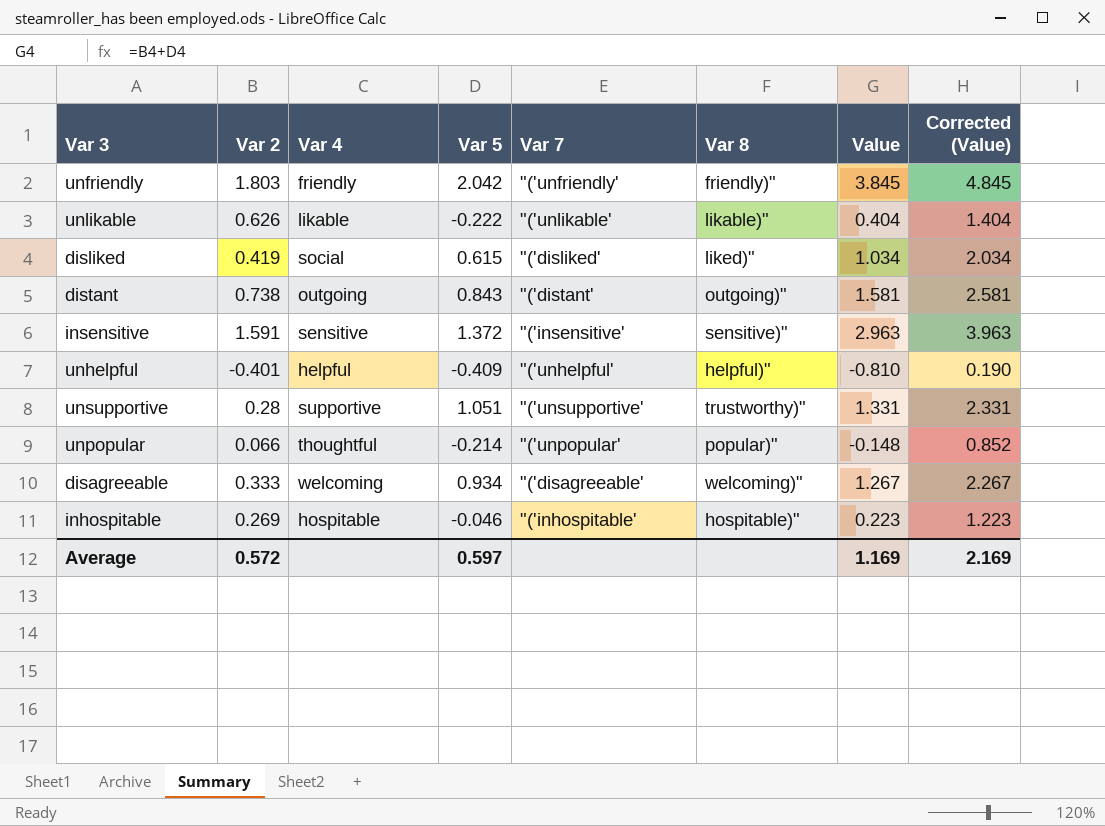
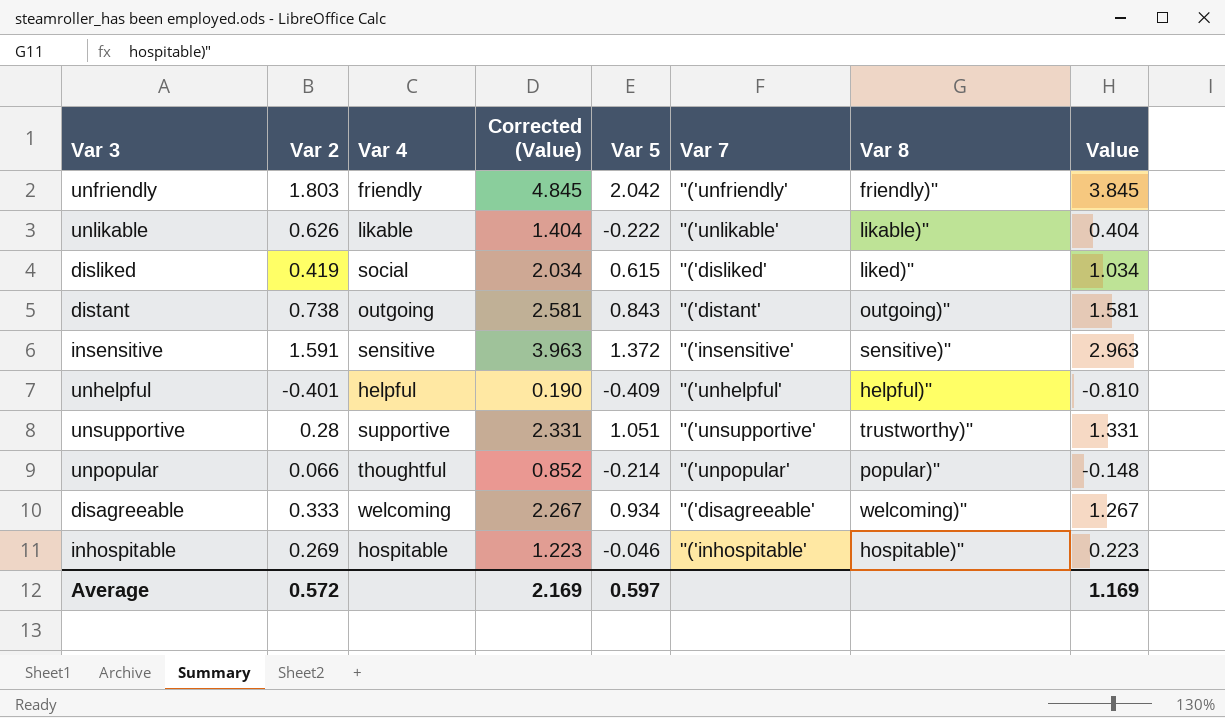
column Corrected (Value) | position: 8 -> 4

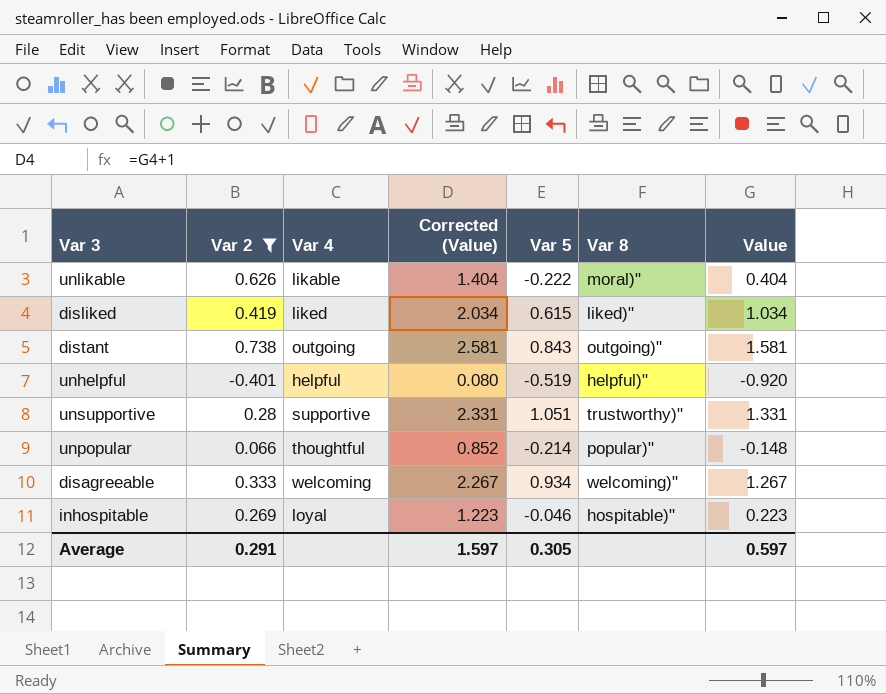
filter: none -> Var 2 <= 0.738
column Var 7 | position: 6 -> none
unlikable | Var 8: likable)" -> moral)"
disliked | Var 4: social -> liked
unhelpful | Corrected (Value): 0.190 -> 0.080
unhelpful | Var 5: -0.409 -> -0.519
unhelpful | Value: -0.810 -> -0.920
inhospitable | Var 4: hospitable -> loyal
Average | Var 2: 0.572 -> 0.291
Average | Corrected (Value): 2.169 -> 1.597
Average | Var 5: 0.597 -> 0.305
Average | Value: 1.169 -> 0.597

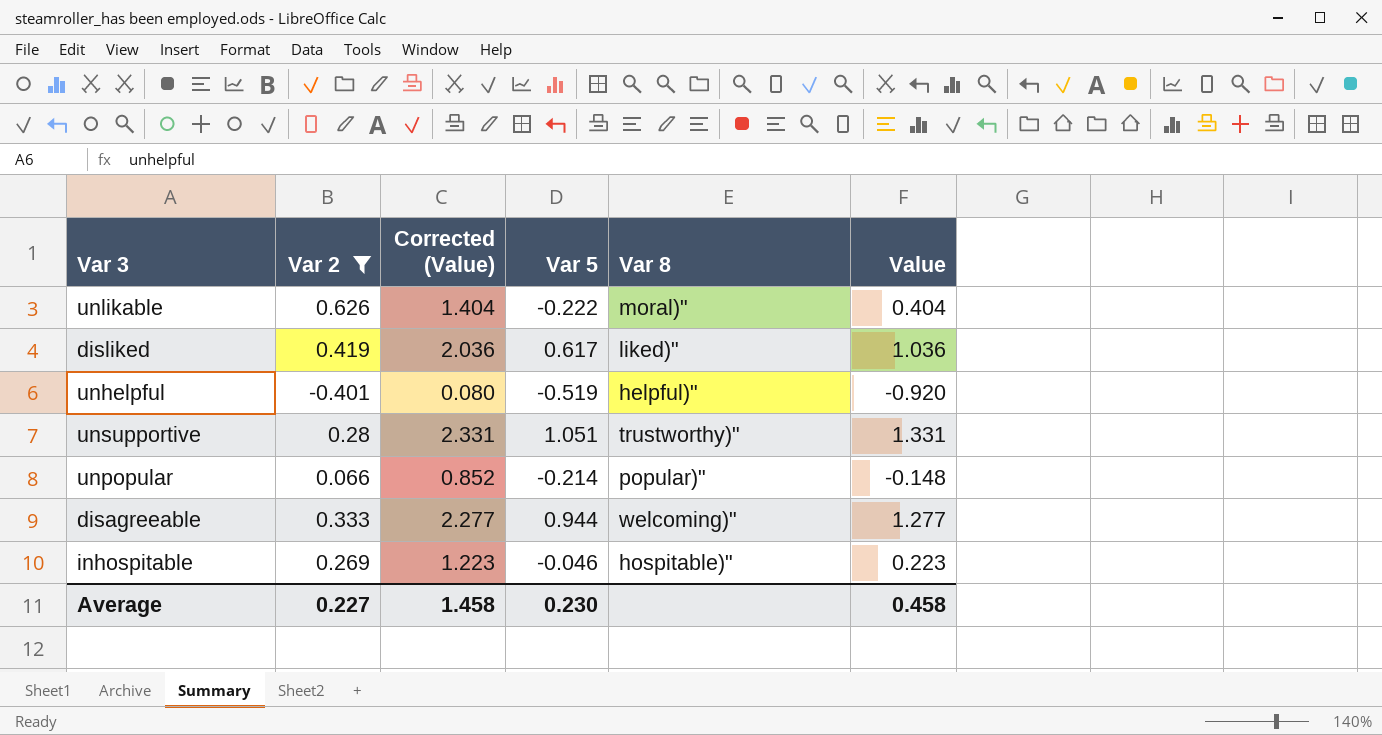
column Var 4 | position: 3 -> none
row distant: 0.738 | outgoing | 2.581 | 0.843 | outgoing)" | 1.581 -> none
disliked | Corrected (Value): 2.034 -> 2.036
disliked | Var 5: 0.615 -> 0.617
disliked | Value: 1.034 -> 1.036
disagreeable | Corrected (Value): 2.267 -> 2.277
disagreeable | Var 5: 0.934 -> 0.944
disagreeable | Value: 1.267 -> 1.277
Average | Var 2: 0.291 -> 0.227
Average | Corrected (Value): 1.597 -> 1.458
Average | Var 5: 0.305 -> 0.230
Average | Value: 0.597 -> 0.458

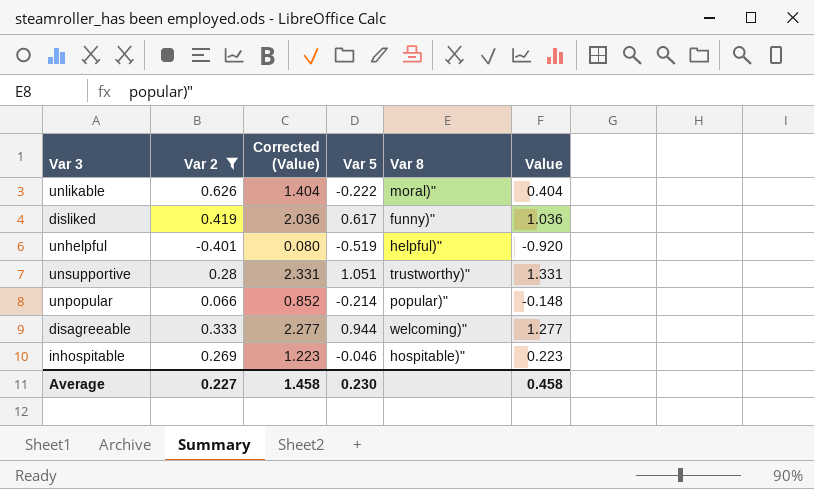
disliked | Var 8: liked)" -> funny)"

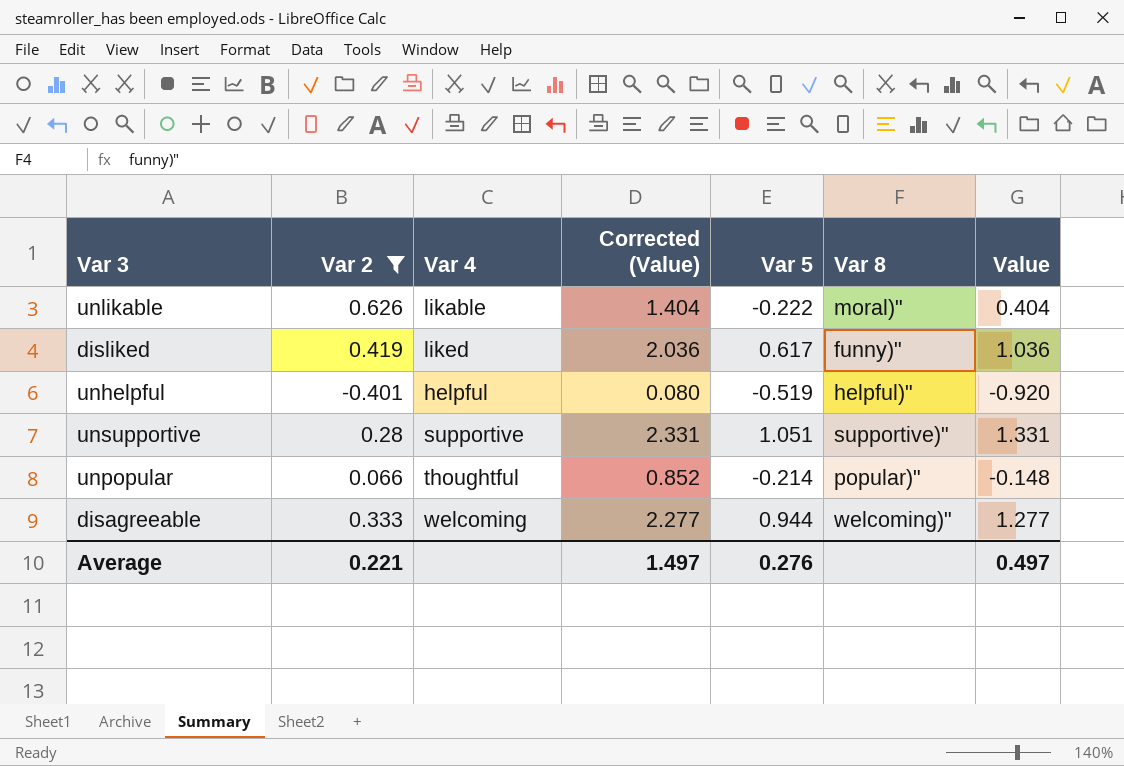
column Var 4 | position: none -> 3
row inhospitable: 0.269 | 1.223 | -0.046 | hospitable)" | 0.223 -> none
unsupportive | Var 8: trustworthy)" -> supportive)"
Average | Var 2: 0.227 -> 0.221
Average | Corrected (Value): 1.458 -> 1.497
Average | Var 5: 0.230 -> 0.276
Average | Value: 0.458 -> 0.497

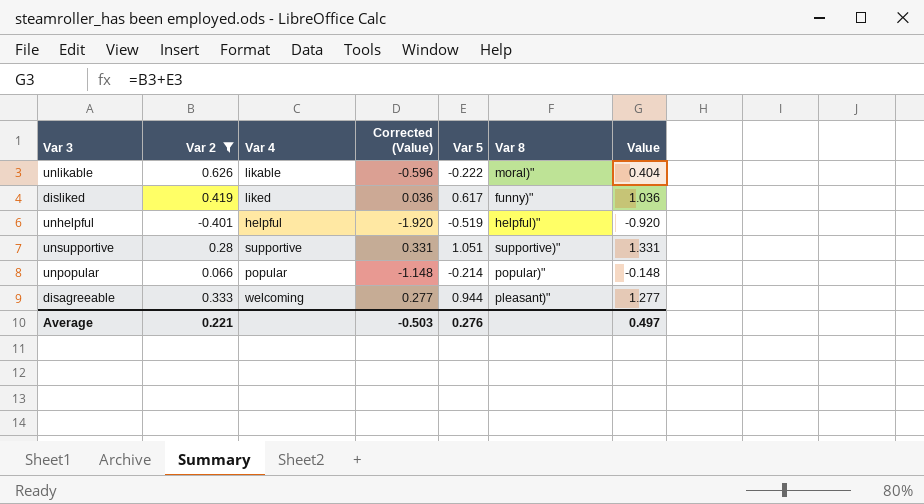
column Corrected (Value) | formula: [Value] + 1 -> [Value] - 1
unpopular | Var 4: thoughtful -> popular
disagreeable | Var 8: welcoming)" -> pleasant)"
Average | Corrected (Value): 1.497 -> -0.503

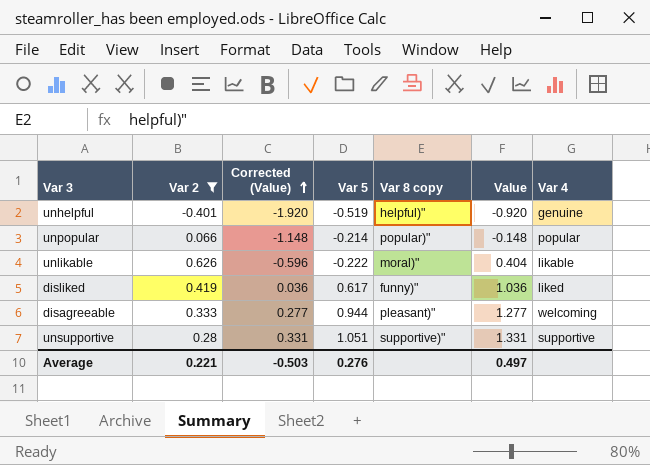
row order: none -> Corrected (Value) ascending
column name: Var 8 -> Var 8 copy
column Var 4 | position: 3 -> 7
unhelpful | Var 4: helpful -> genuine

